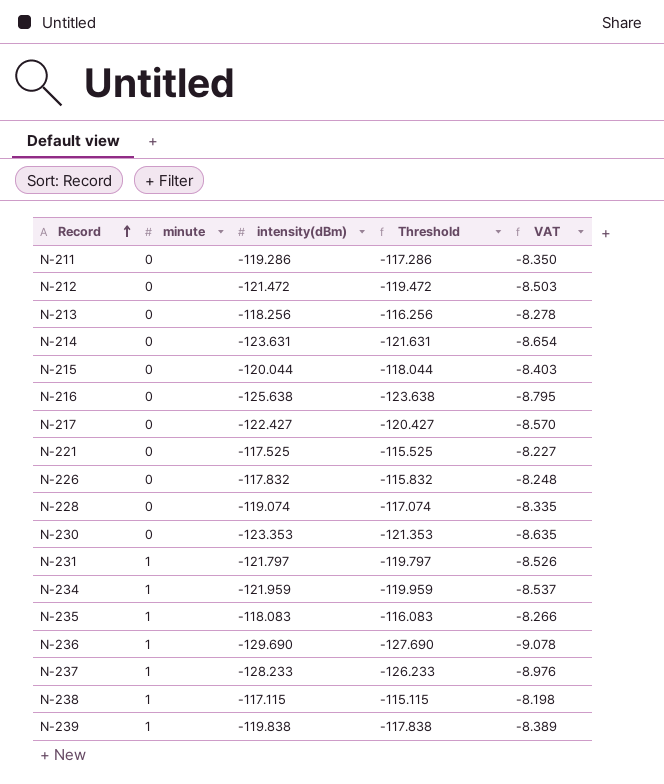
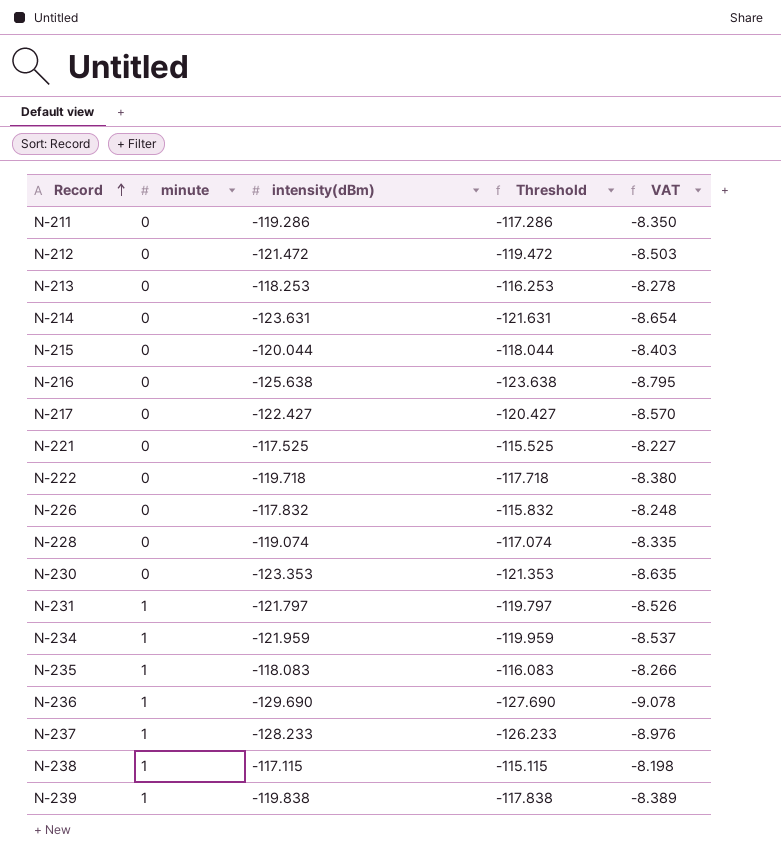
N-213 | intensity(dBm): -118.256 -> -118.253
N-213 | Threshold: -116.256 -> -116.253
row N-222: none -> 0 | -119.718 | -117.718 | -8.380

